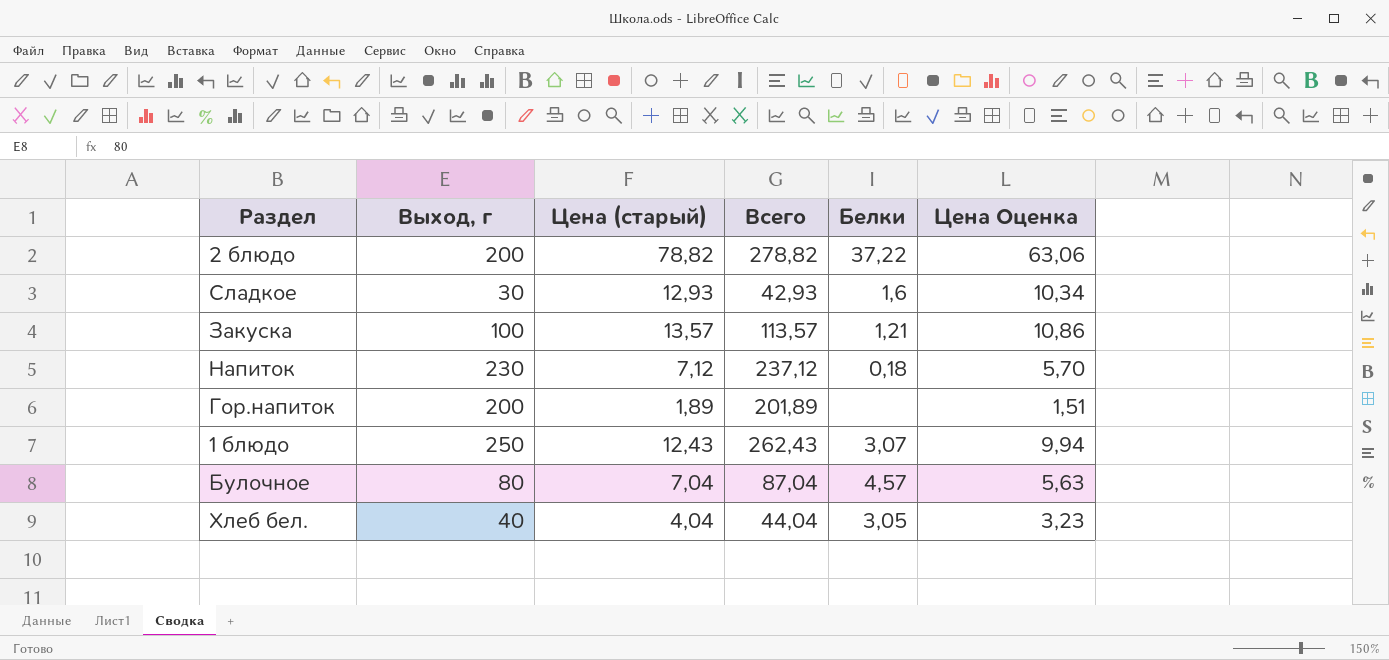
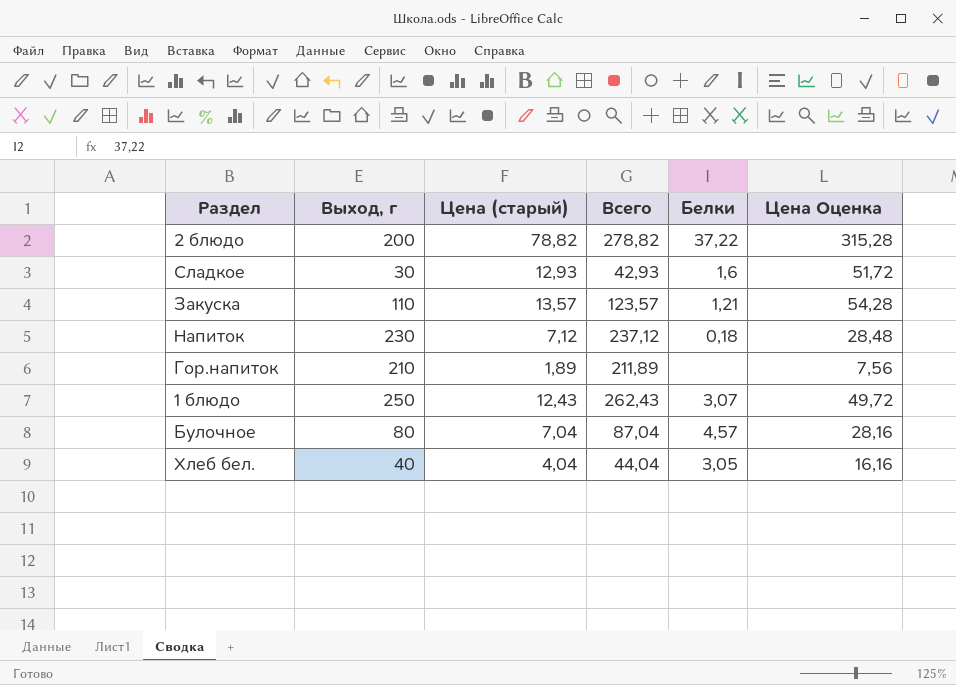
column Цена Оценка | formula: [Цена (старый)] * 0,8 -> [Цена (старый)] * 4
Закуска | Выход, г: 100 -> 110
Закуска | Всего: 113,57 -> 123,57
Гор.напиток | Выход, г: 200 -> 210
Гор.напиток | Всего: 201,89 -> 211,89

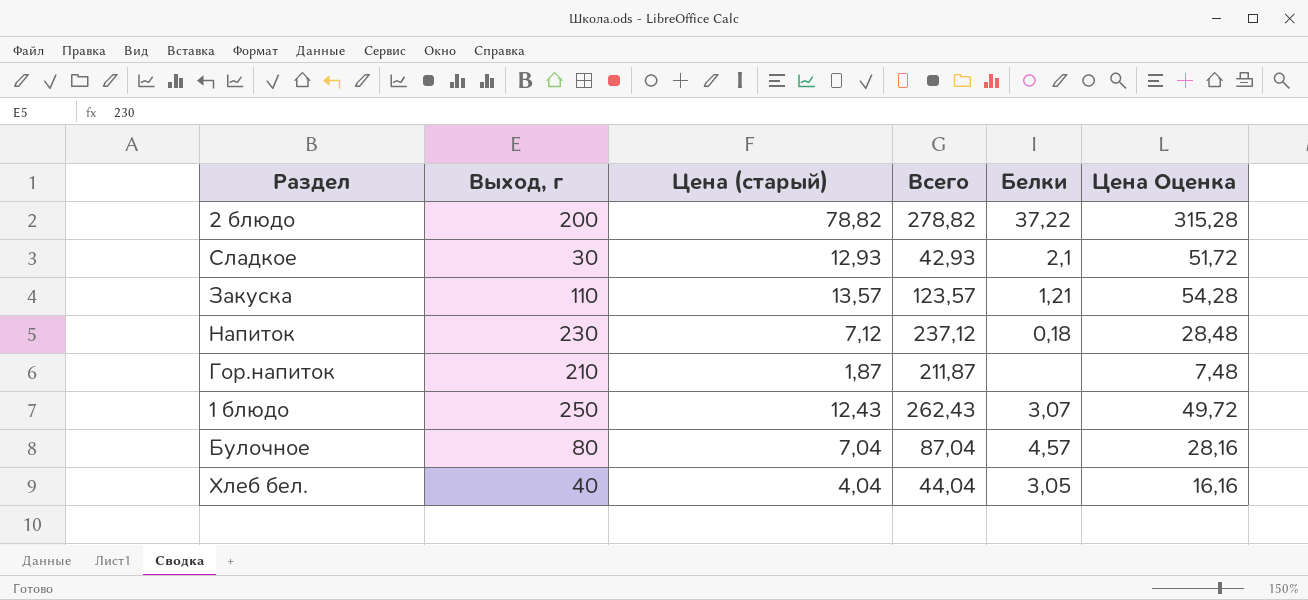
Сладкое | Белки: 1,6 -> 2,1
Гор.напиток | Цена (старый): 1,89 -> 1,87
Гор.напиток | Всего: 211,89 -> 211,87
Гор.напиток | Цена Оценка: 7,56 -> 7,48

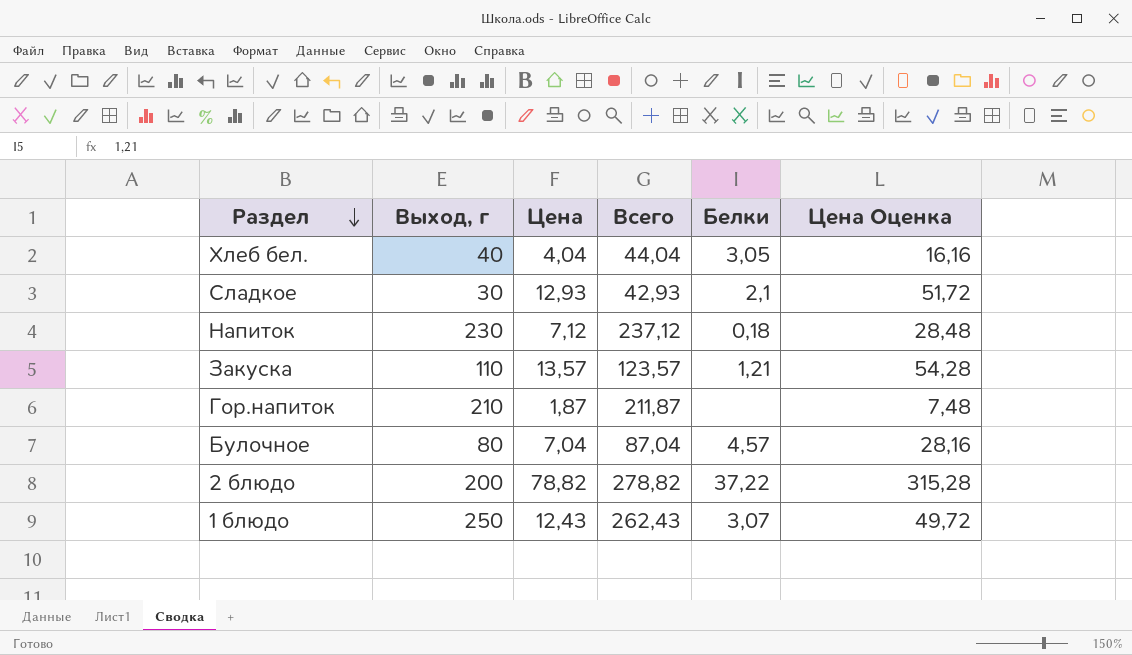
row order: none -> Раздел descending
column name: Цена (старый) -> Цена

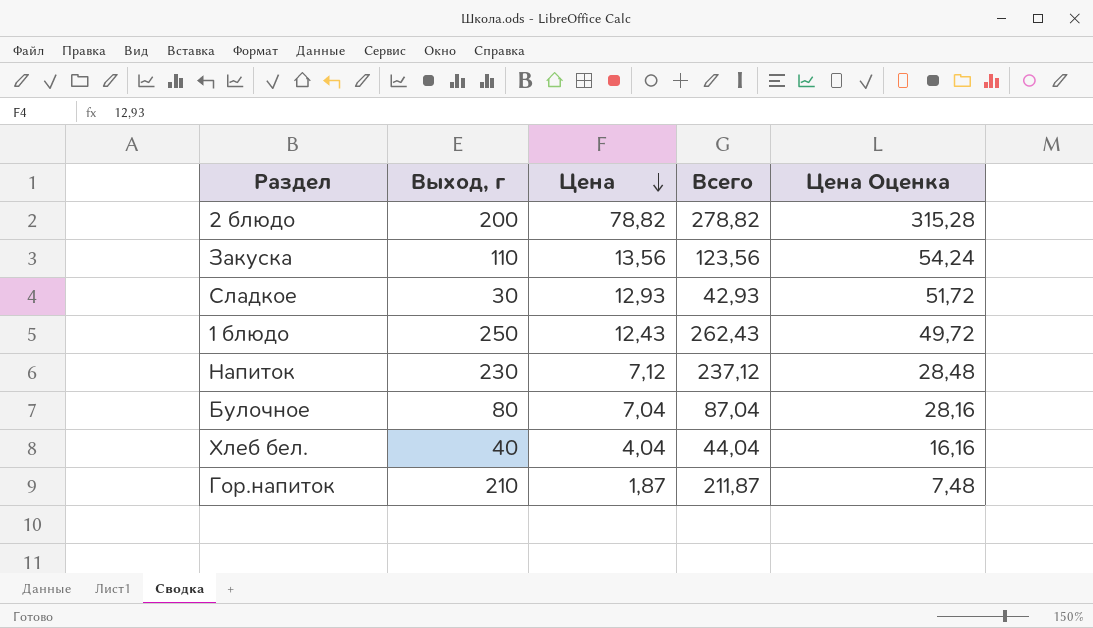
row order: Раздел descending -> Цена descending
column Белки | position: 5 -> none
Закуска | Цена: 13,57 -> 13,56
Закуска | Всего: 123,57 -> 123,56
Закуска | Цена Оценка: 54,28 -> 54,24

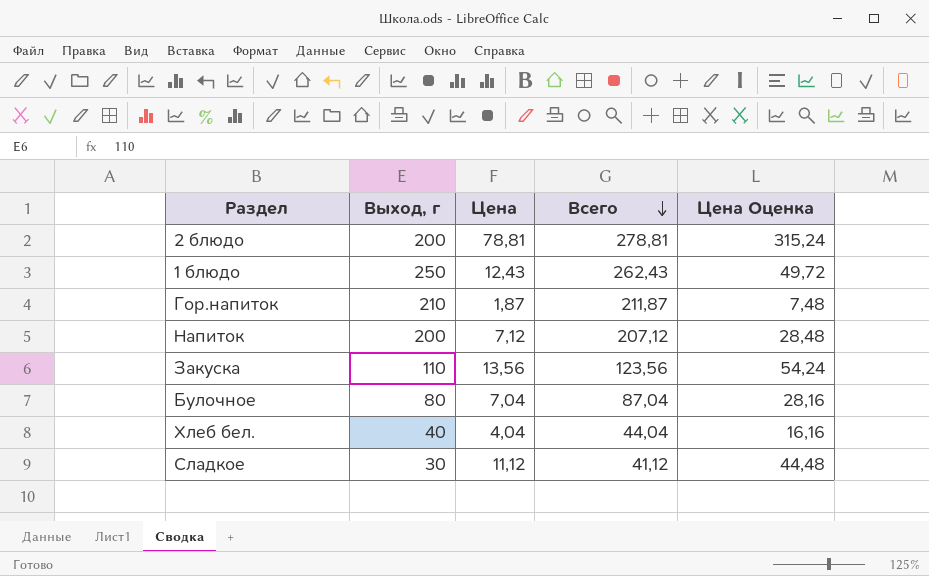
row order: Цена descending -> Всего descending
2 блюдо | Цена: 78,82 -> 78,81
2 блюдо | Всего: 278,82 -> 278,81
2 блюдо | Цена Оценка: 315,28 -> 315,24
Напиток | Выход, г: 230 -> 200
Напиток | Всего: 237,12 -> 207,12
Сладкое | Цена: 12,93 -> 11,12
Сладкое | Всего: 42,93 -> 41,12
Сладкое | Цена Оценка: 51,72 -> 44,48

